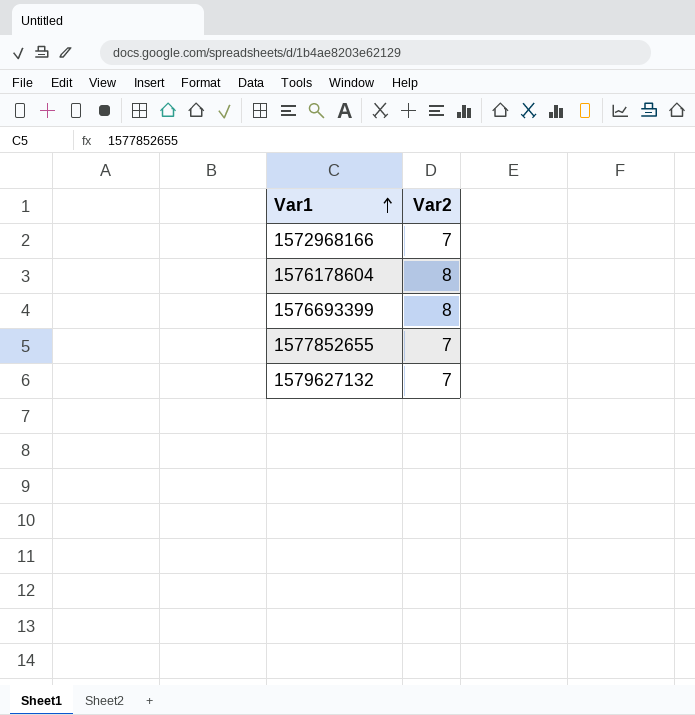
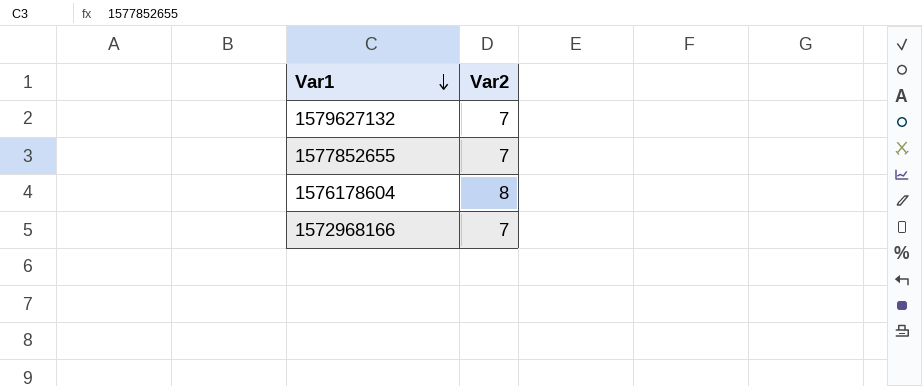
row order: Var1 ascending -> Var1 descending
row 1576693399: 8 -> none

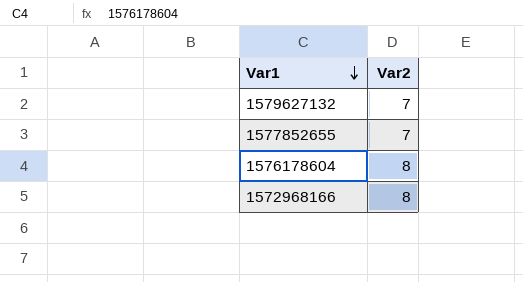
1572968166 | Var2: 7 -> 8

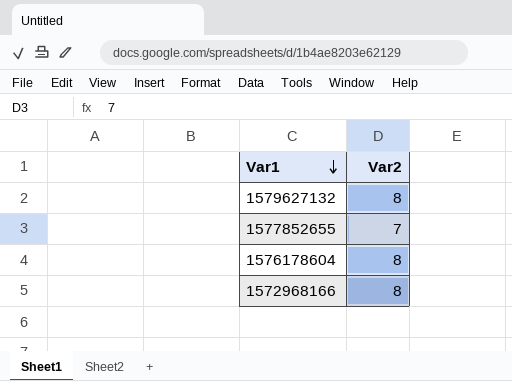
1579627132 | Var2: 7 -> 8

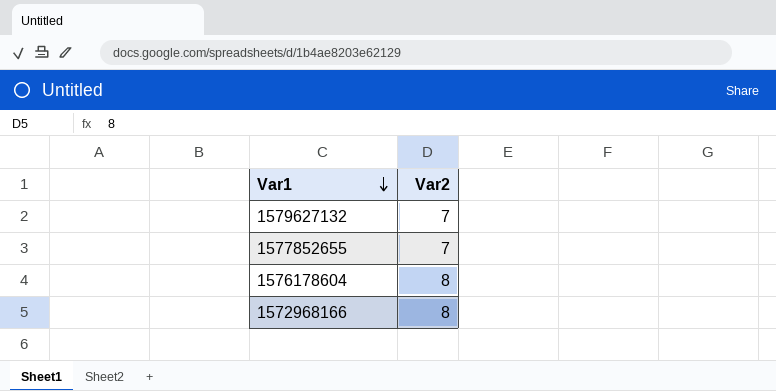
1579627132 | Var2: 8 -> 7

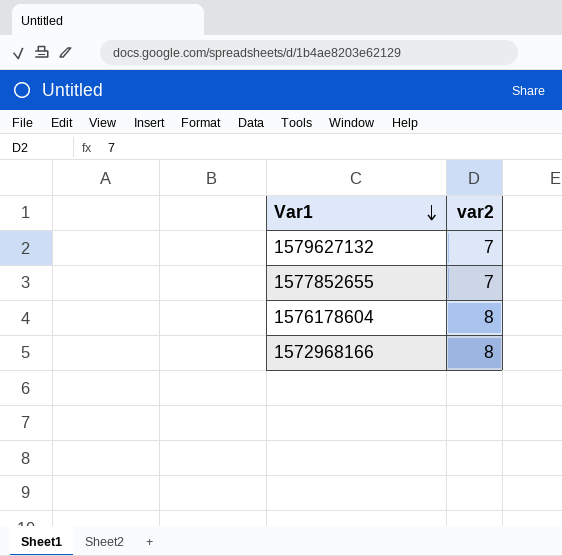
column name: Var2 -> var2

